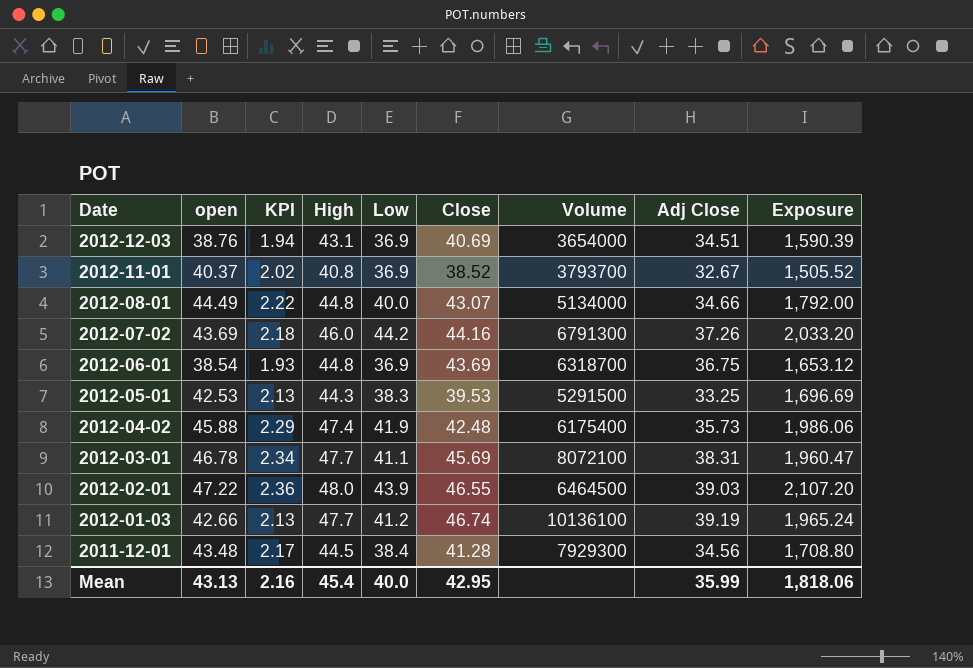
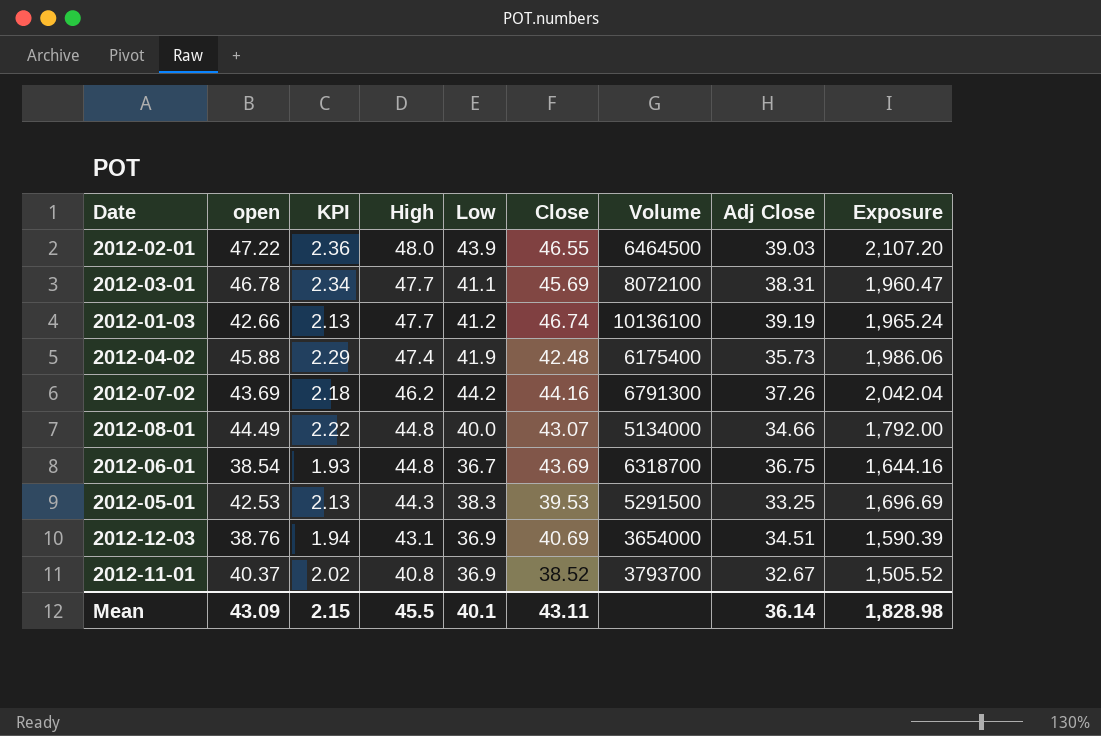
row order: Date descending -> High descending
row 2011-12-01: 43.48 | 2.17 | 44.5 | 38.4 | 41.28 | 7929300 | 34.56 | 1,708.80 -> none
2012-07-02 | High: 46.0 -> 46.2
2012-07-02 | Exposure: 2,033.20 -> 2,042.04
2012-06-01 | Low: 36.9 -> 36.7
2012-06-01 | Exposure: 1,653.12 -> 1,644.16
Mean | open: 43.13 -> 43.09
Mean | KPI: 2.16 -> 2.15
Mean | High: 45.4 -> 45.5
Mean | Low: 40.0 -> 40.1
Mean | Close: 42.95 -> 43.11
Mean | Adj Close: 35.99 -> 36.14
Mean | Exposure: 1,818.06 -> 1,828.98

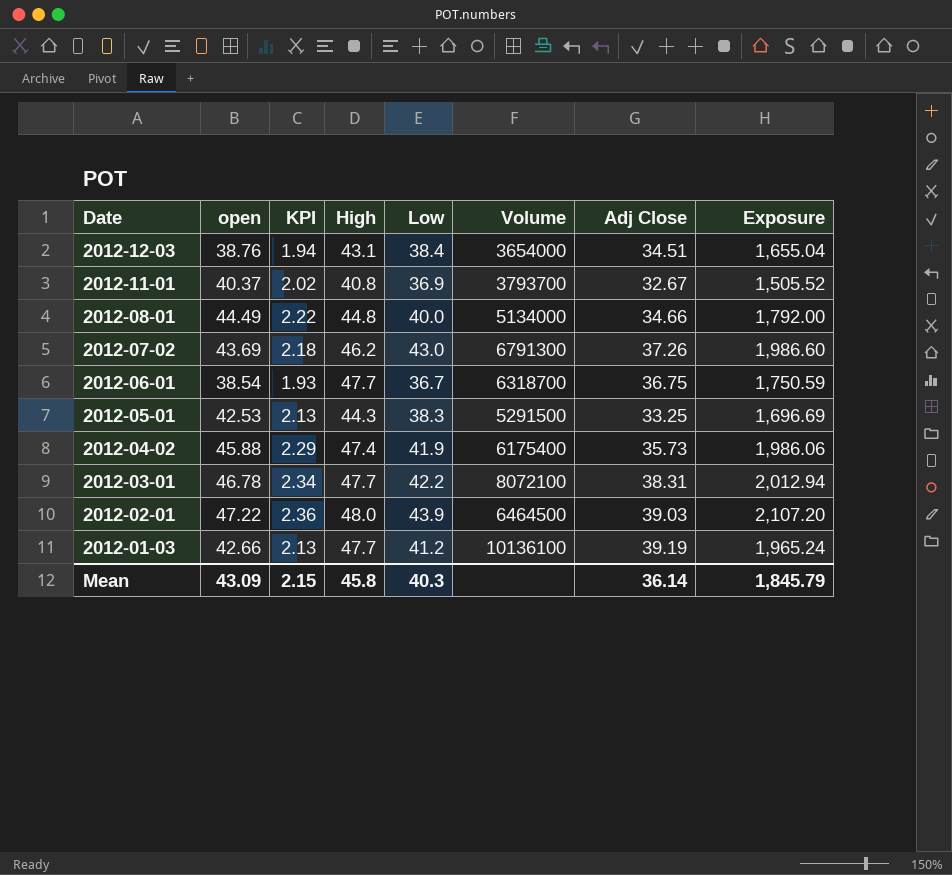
row order: High descending -> Date descending
column Close | position: 6 -> none
2012-12-03 | Low: 36.9 -> 38.4
2012-12-03 | Exposure: 1,590.39 -> 1,655.04
2012-07-02 | Low: 44.2 -> 43.0
2012-07-02 | Exposure: 2,042.04 -> 1,986.60
2012-06-01 | High: 44.8 -> 47.7
2012-06-01 | Exposure: 1,644.16 -> 1,750.59
2012-03-01 | Low: 41.1 -> 42.2
2012-03-01 | Exposure: 1,960.47 -> 2,012.94
Mean | High: 45.5 -> 45.8
Mean | Low: 40.1 -> 40.3
Mean | Exposure: 1,828.98 -> 1,845.79

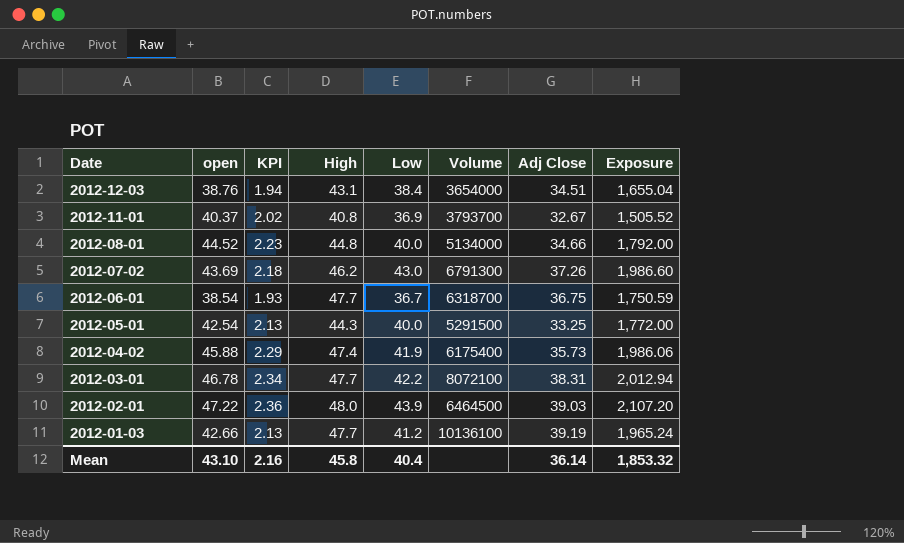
2012-08-01 | open: 44.49 -> 44.52
2012-08-01 | KPI: 2.22 -> 2.23
2012-05-01 | open: 42.53 -> 42.54
2012-05-01 | Low: 38.3 -> 40.0
2012-05-01 | Exposure: 1,696.69 -> 1,772.00
Mean | open: 43.09 -> 43.10
Mean | KPI: 2.15 -> 2.16
Mean | Low: 40.3 -> 40.4
Mean | Exposure: 1,845.79 -> 1,853.32

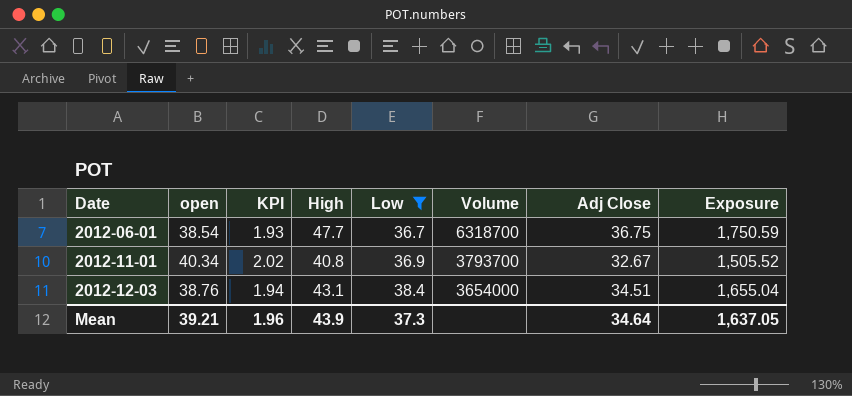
filter: none -> Low <= 38.4
row order: Date descending -> Date ascending
2012-11-01 | open: 40.37 -> 40.34
Mean | open: 43.10 -> 39.21
Mean | KPI: 2.16 -> 1.96
Mean | High: 45.8 -> 43.9
Mean | Low: 40.4 -> 37.3
Mean | Adj Close: 36.14 -> 34.64
Mean | Exposure: 1,853.32 -> 1,637.05

